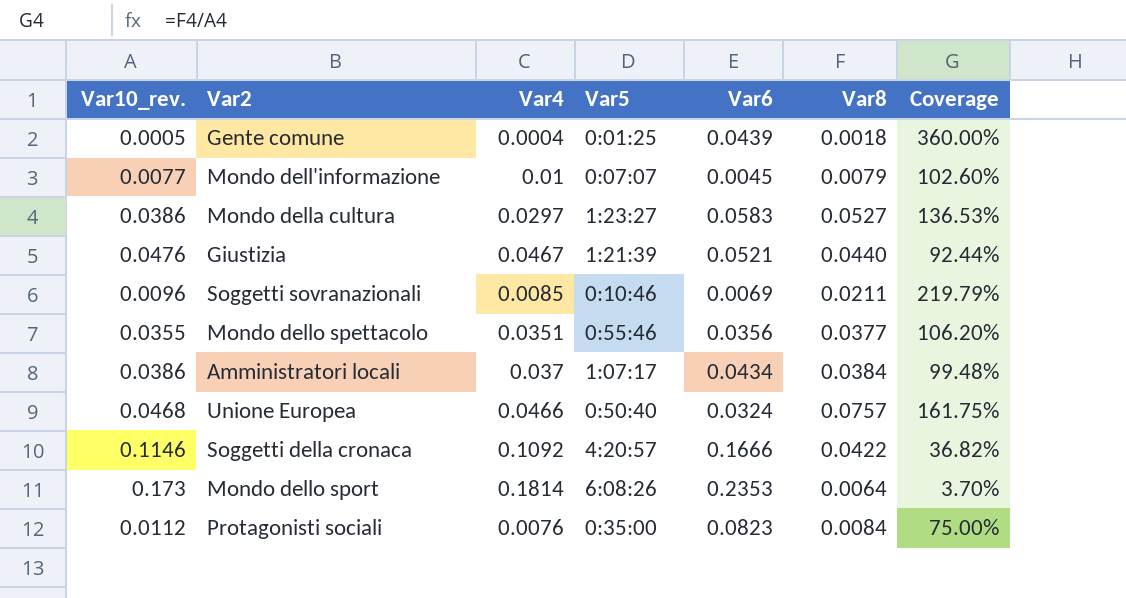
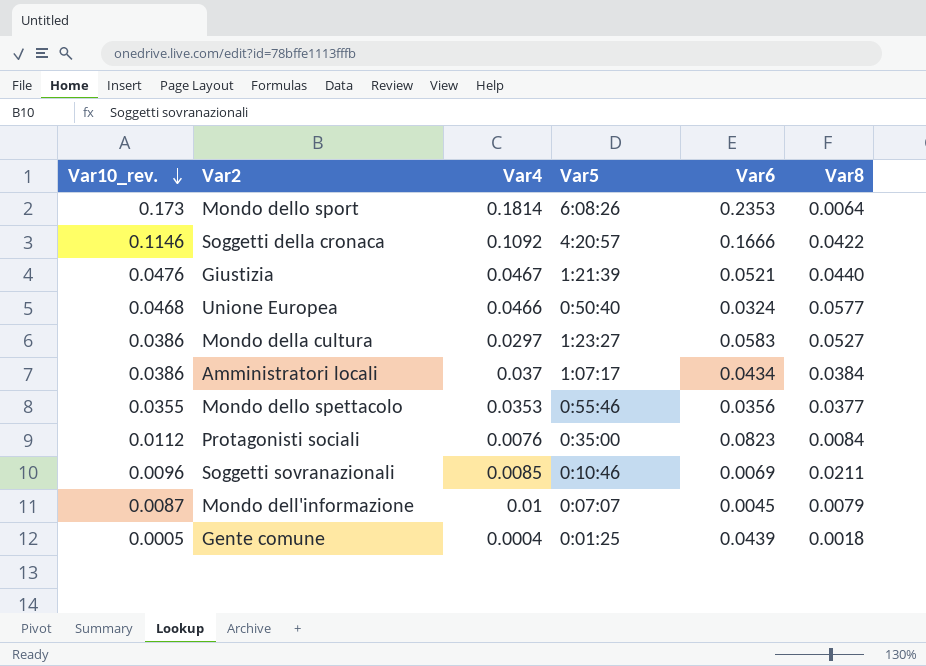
row order: none -> Var10_rev. descending
column Coverage | formula: [Var8] / [Var10_rev.] -> none
Unione Europea | Var8: 0.0757 -> 0.0577
Mondo dello spettacolo | Var4: 0.0351 -> 0.0353
Mondo dell'informazione | Var10_rev.: 0.0077 -> 0.0087

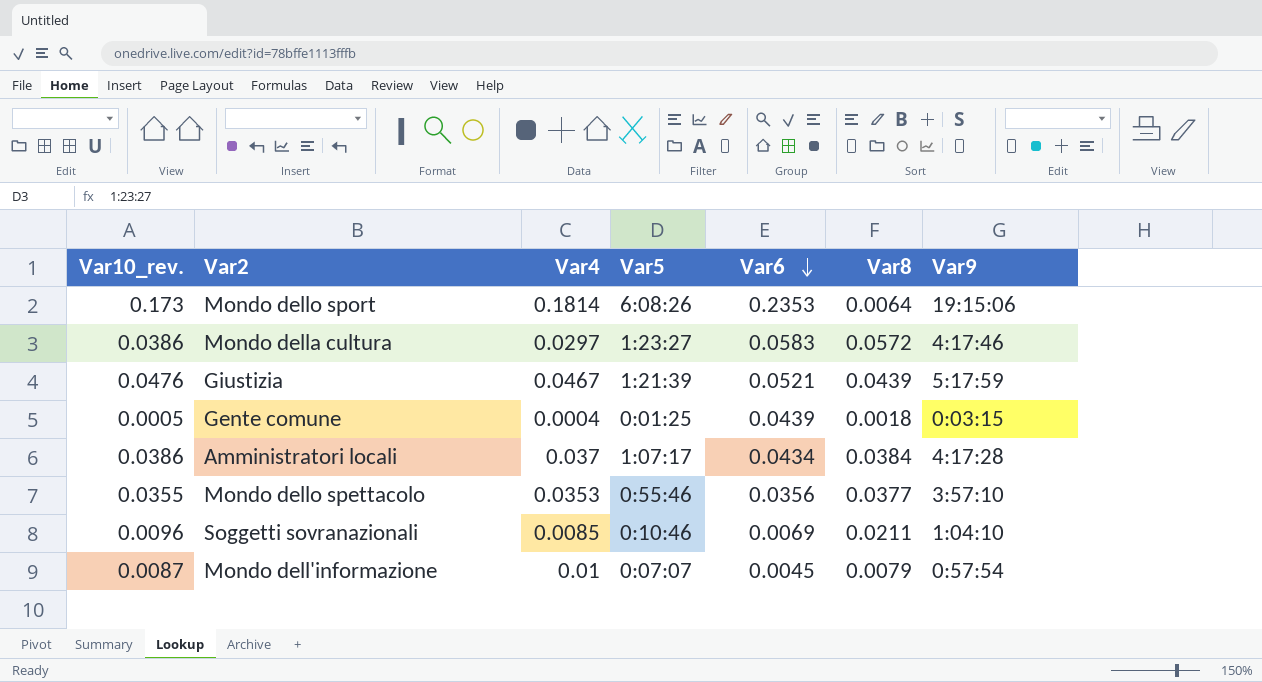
row order: Var10_rev. descending -> Var6 descending
column Var9 | position: none -> 7
row Soggetti della cronaca: 0.1146 | 0.1092 | 4:20:57 | 0.1666 | 0.0422 -> none
row Unione Europea: 0.0468 | 0.0466 | 0:50:40 | 0.0324 | 0.0577 -> none
row Protagonisti sociali: 0.0112 | 0.0076 | 0:35:00 | 0.0823 | 0.0084 -> none
Mondo della cultura | Var8: 0.0527 -> 0.0572
Giustizia | Var8: 0.0440 -> 0.0439

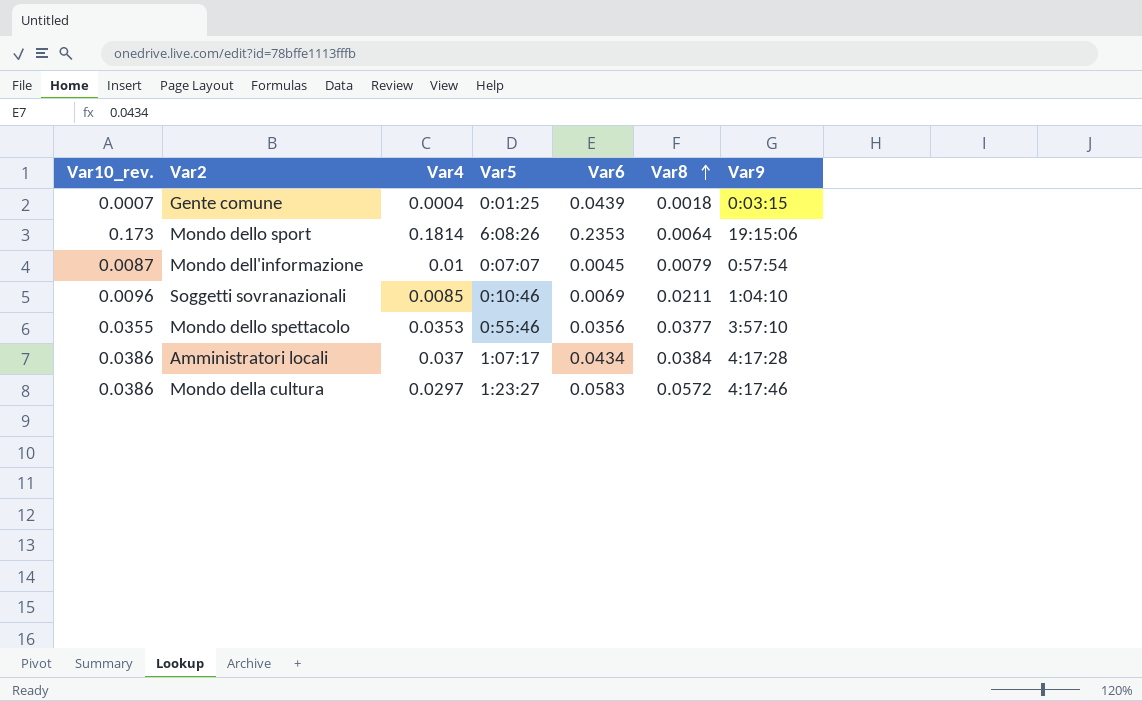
row order: Var6 descending -> Var8 ascending
row Giustizia: 0.0476 | 0.0467 | 1:21:39 | 0.0521 | 0.0439 | 5:17:59 -> none
Gente comune | Var10_rev.: 0.0005 -> 0.0007

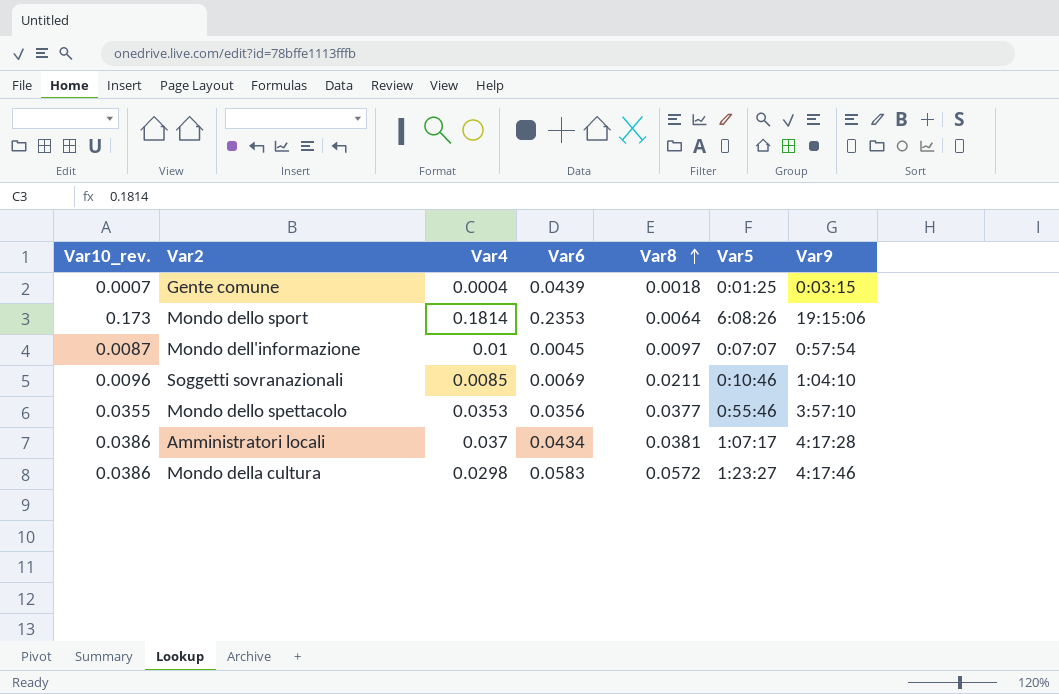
column Var5 | position: 4 -> 6
Mondo dell'informazione | Var8: 0.0079 -> 0.0097
Amministratori locali | Var8: 0.0384 -> 0.0381
Mondo della cultura | Var4: 0.0297 -> 0.0298

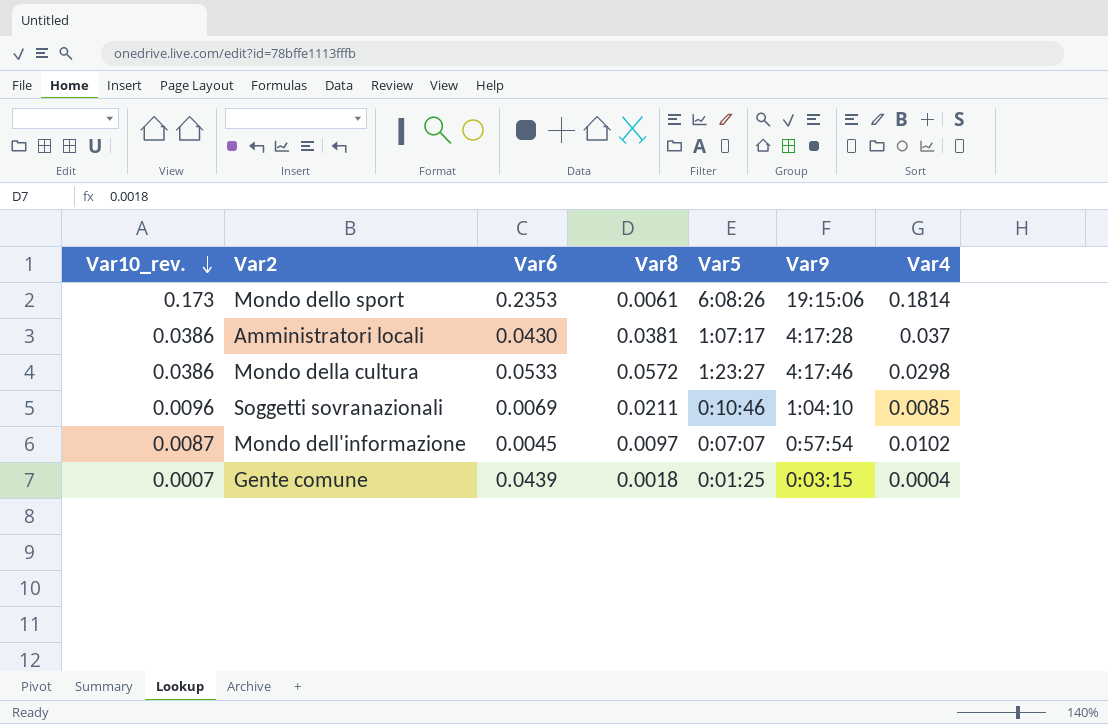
row order: Var8 ascending -> Var10_rev. descending
column Var4 | position: 3 -> 7
row Mondo dello spettacolo: 0.0355 | 0.0353 | 0.0356 | 0.0377 | 0:55:46 | 3:57:10 -> none
Mondo dello sport | Var8: 0.0064 -> 0.0061
Amministratori locali | Var6: 0.0434 -> 0.0430
Mondo della cultura | Var6: 0.0583 -> 0.0533
Mondo dell'informazione | Var4: 0.01 -> 0.0102

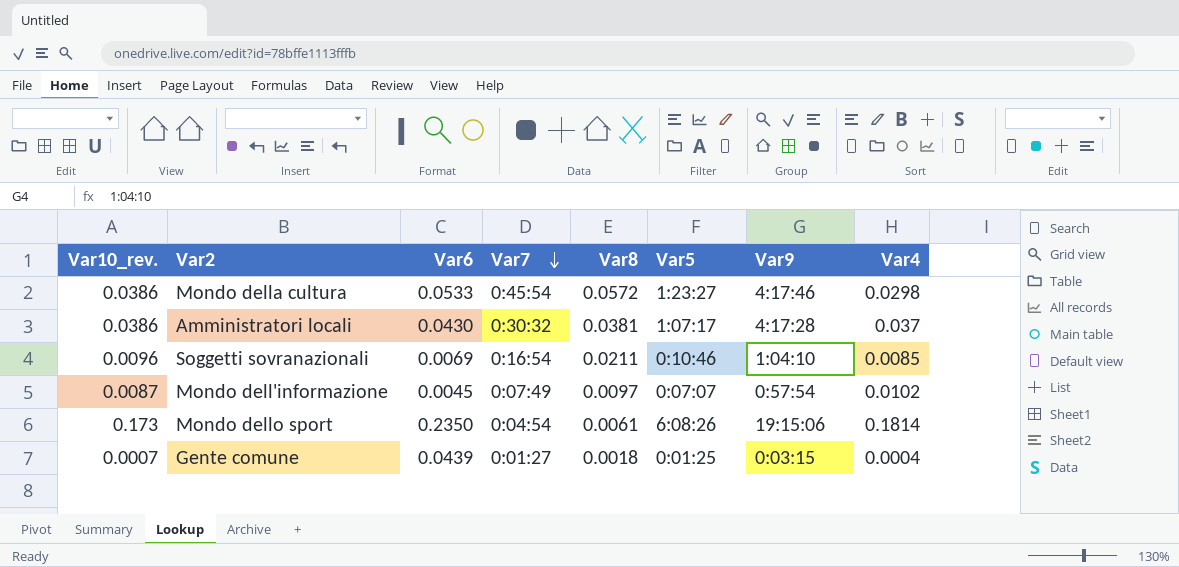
row order: Var10_rev. descending -> Var7 descending
column Var7 | position: none -> 4
Mondo dello sport | Var6: 0.2353 -> 0.2350

